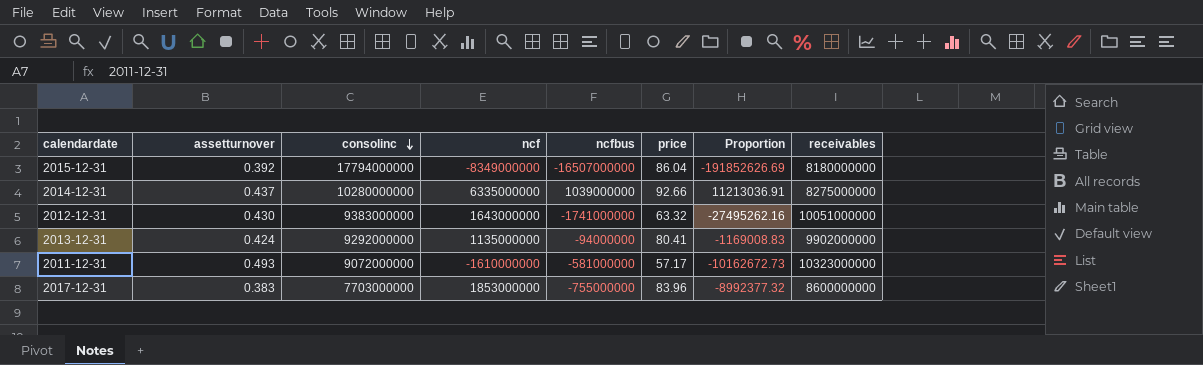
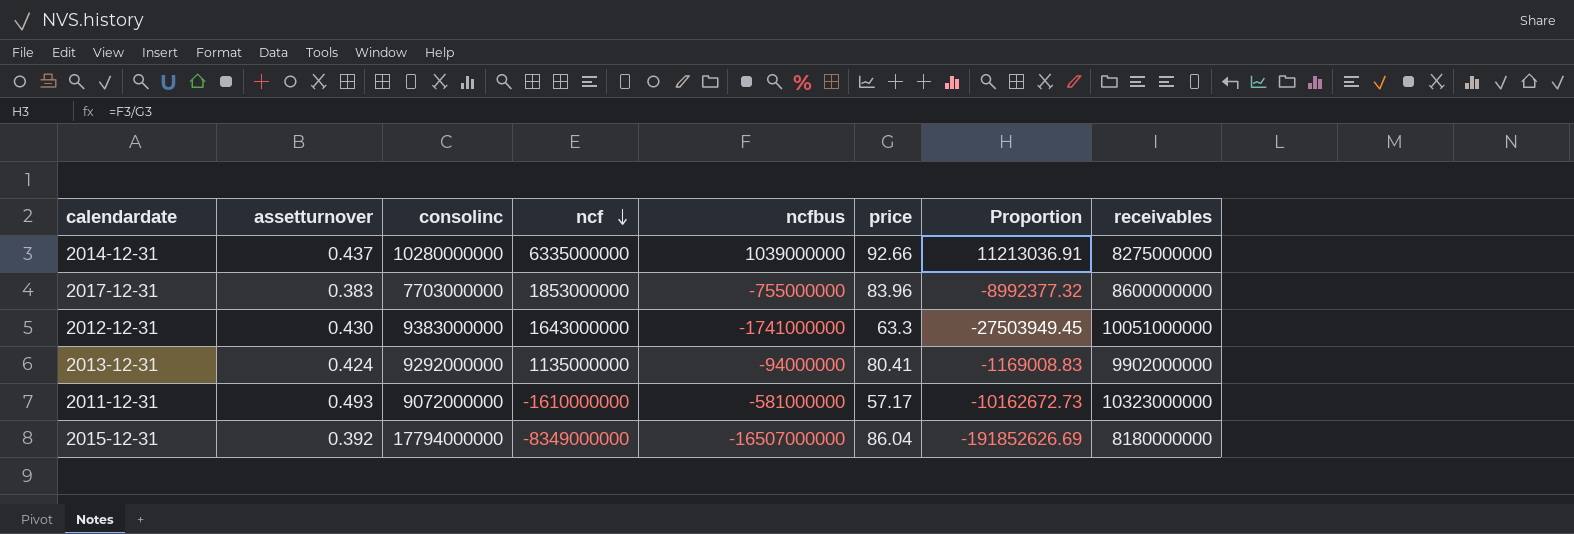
row order: consolinc descending -> ncf descending
2012-12-31 | price: 63.32 -> 63.3
2012-12-31 | Proportion: -27495262.16 -> -27503949.45

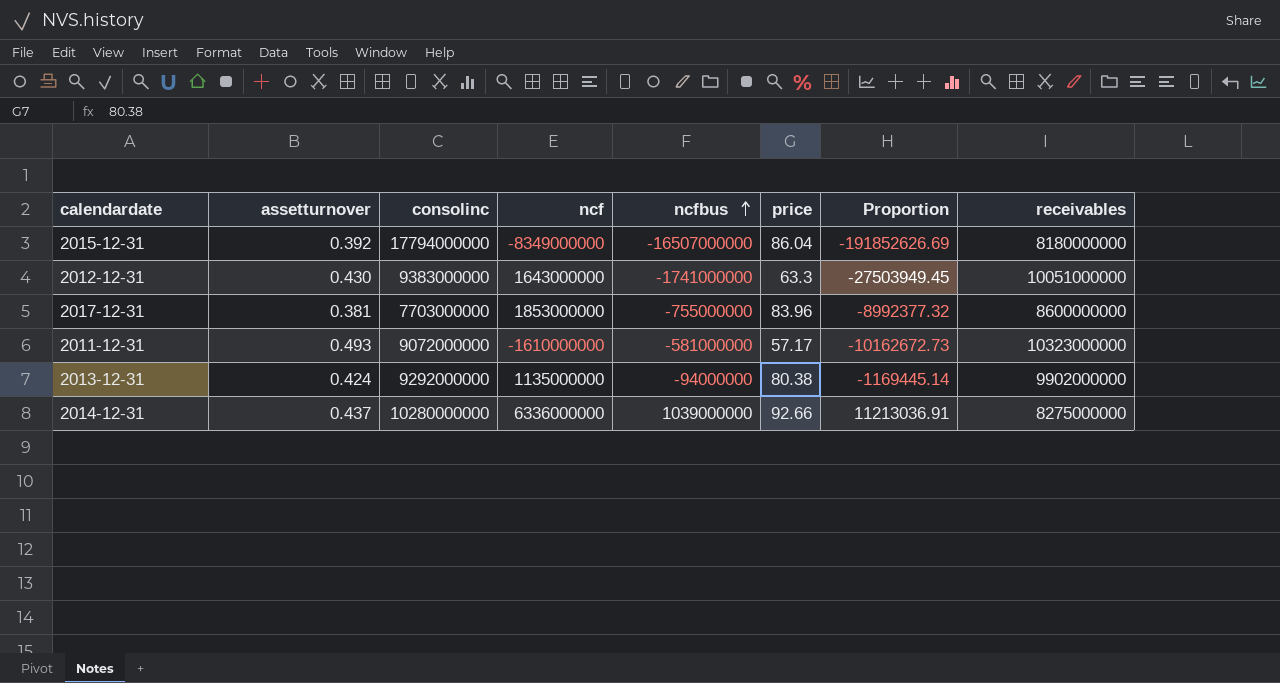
row order: ncf descending -> ncfbus ascending
2017-12-31 | assetturnover: 0.383 -> 0.381
2013-12-31 | price: 80.41 -> 80.38
2013-12-31 | Proportion: -1169008.83 -> -1169445.14
2014-12-31 | ncf: 6335000000 -> 6336000000

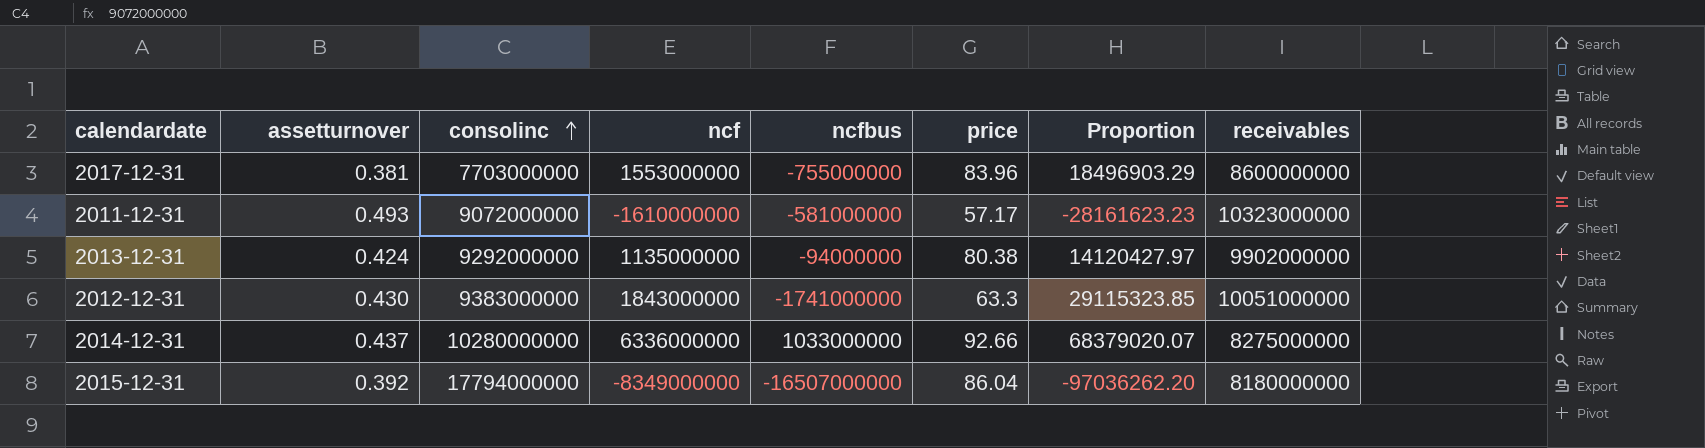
row order: ncfbus ascending -> consolinc ascending
column Proportion | formula: [ncfbus] / [price] -> [ncf] / [price]
2017-12-31 | ncf: 1853000000 -> 1553000000
2012-12-31 | ncf: 1643000000 -> 1843000000
2014-12-31 | ncfbus: 1039000000 -> 1033000000

